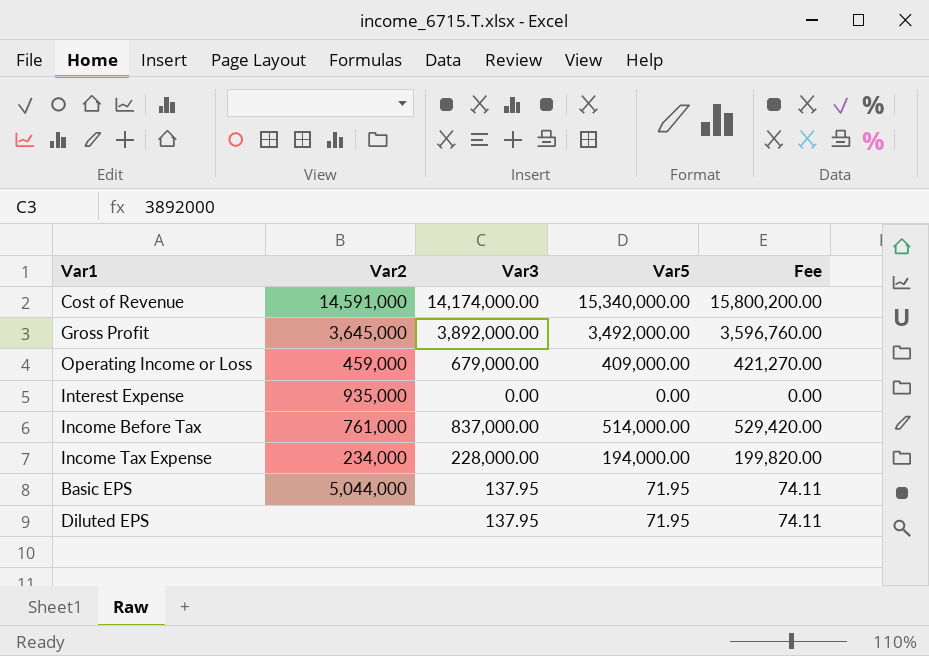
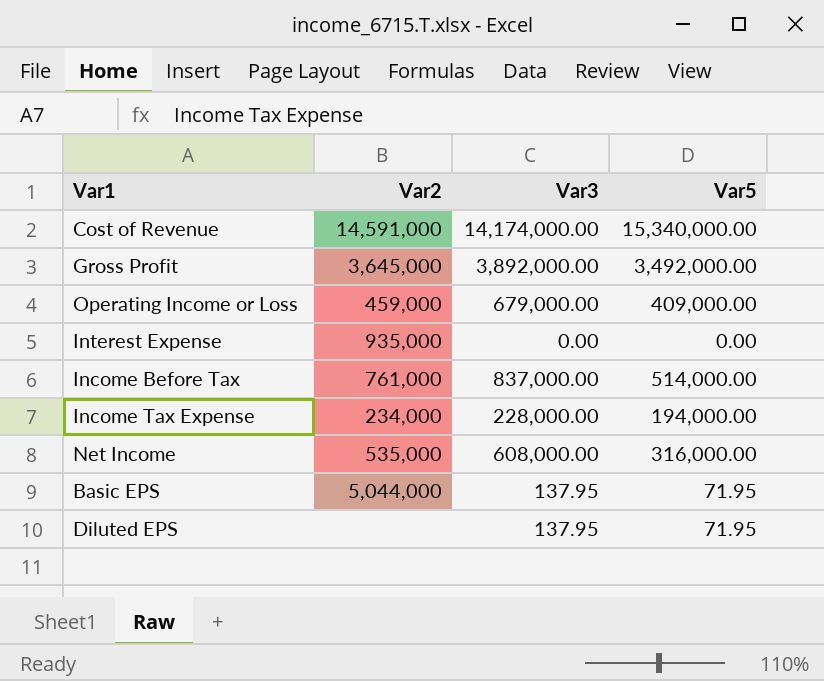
column Fee | formula: [Var5] * 1.03 -> none
row Net Income: none -> 535,000 | 608,000.00 | 316,000.00

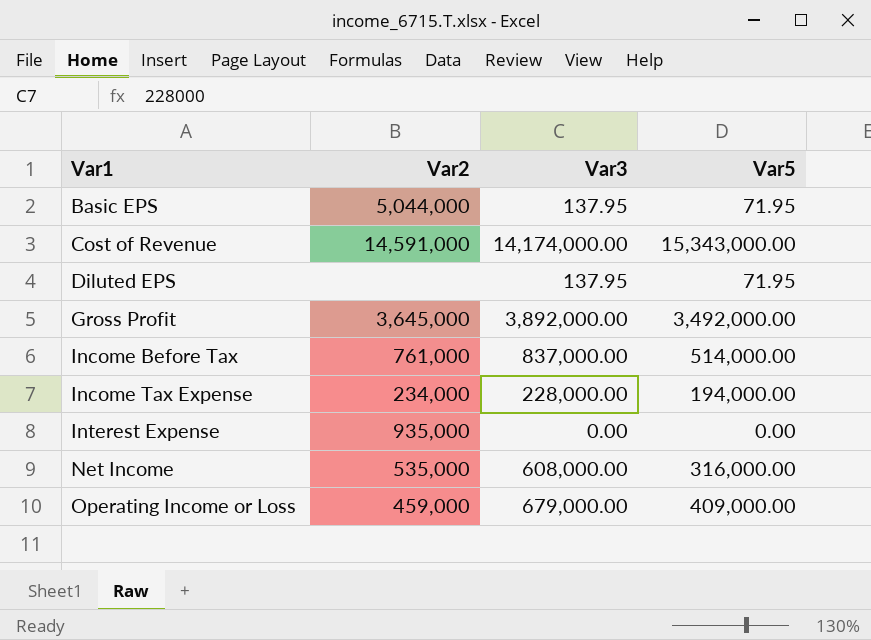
row order: none -> Var1 ascending
Cost of Revenue | Var5: 15,340,000.00 -> 15,343,000.00

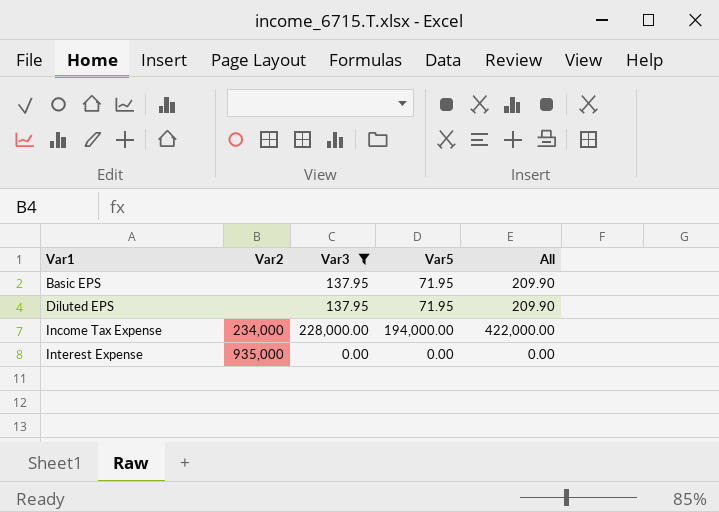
filter: none -> Var3 <= 228,000.00
column All | formula: none -> [Var3] + [Var5]
Basic EPS | Var2: 5,044,000 -> none

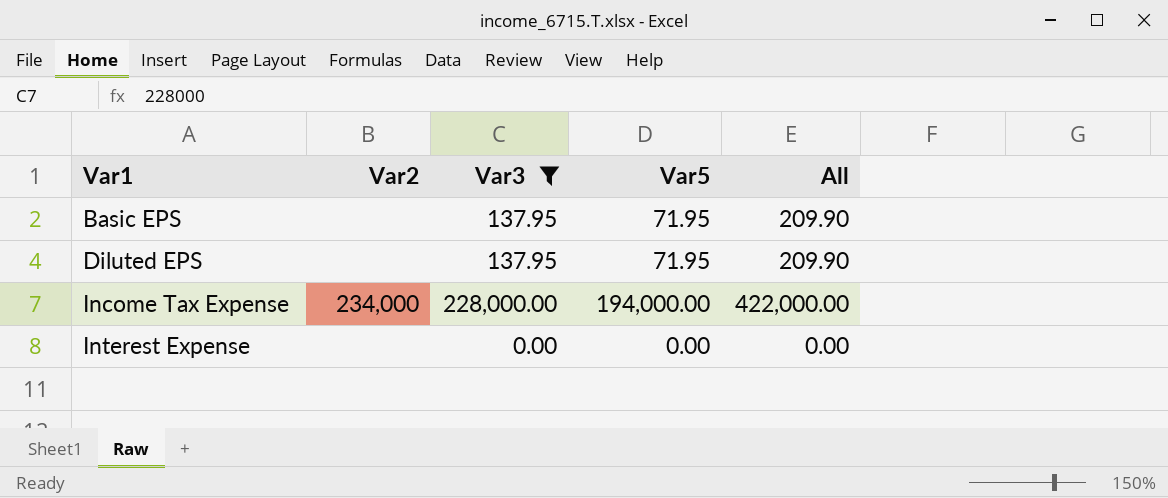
Interest Expense | Var2: 935,000 -> none

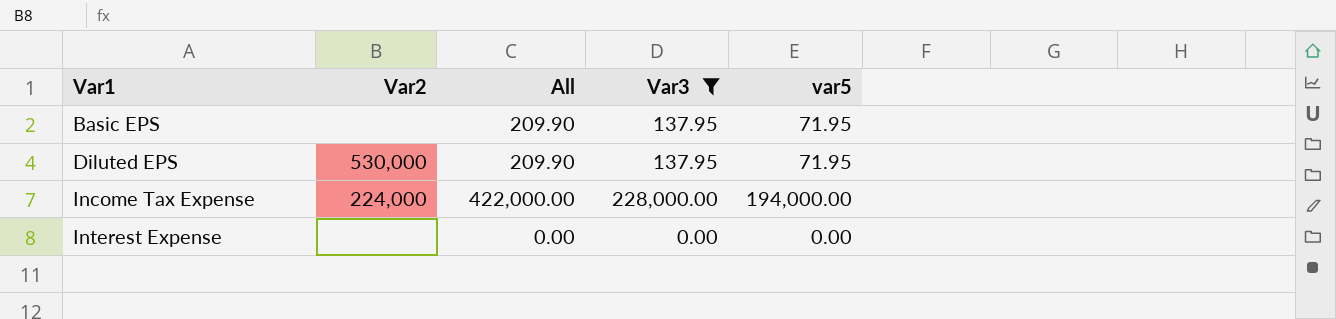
column All | position: 5 -> 3
column name: Var5 -> var5
Diluted EPS | Var2: none -> 530,000
Income Tax Expense | Var2: 234,000 -> 224,000

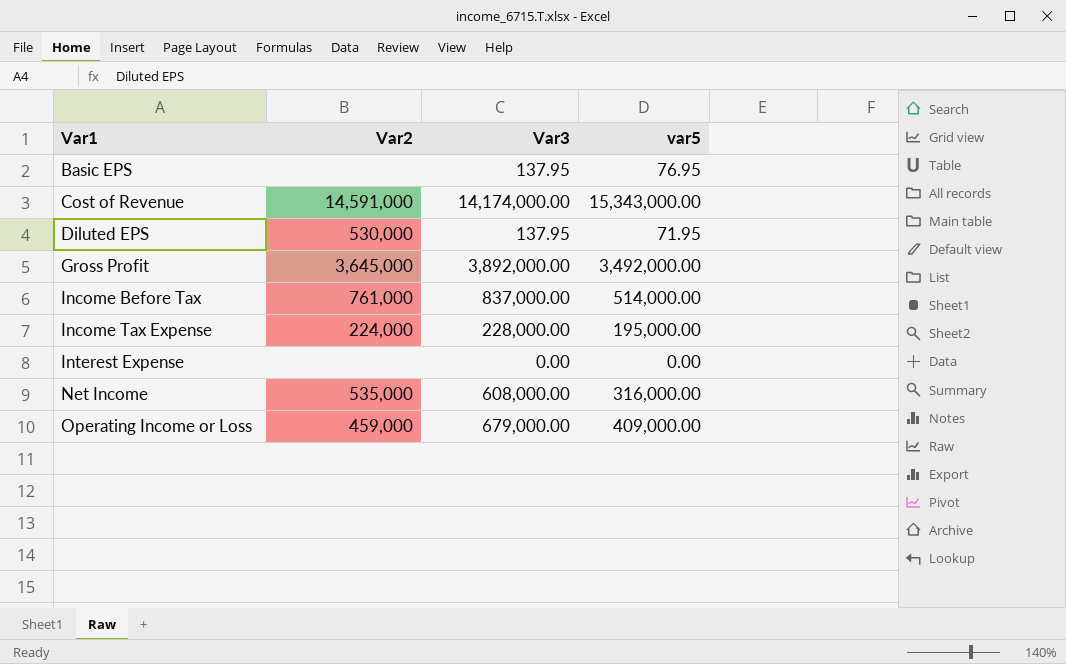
filter: Var3 <= 228,000.00 -> none
column All | formula: [Var3] + [var5] -> none
Basic EPS | var5: 71.95 -> 76.95
Income Tax Expense | var5: 194,000.00 -> 195,000.00

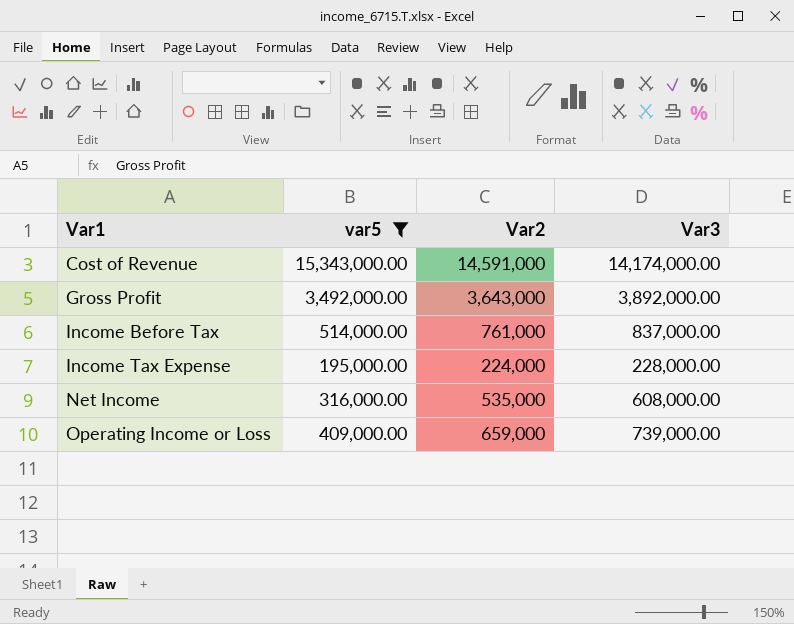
filter: none -> var5 >= 195,000.00
column var5 | position: 4 -> 2
Gross Profit | Var2: 3,645,000 -> 3,643,000
Operating Income or Loss | Var2: 459,000 -> 659,000
Operating Income or Loss | Var3: 679,000.00 -> 739,000.00

